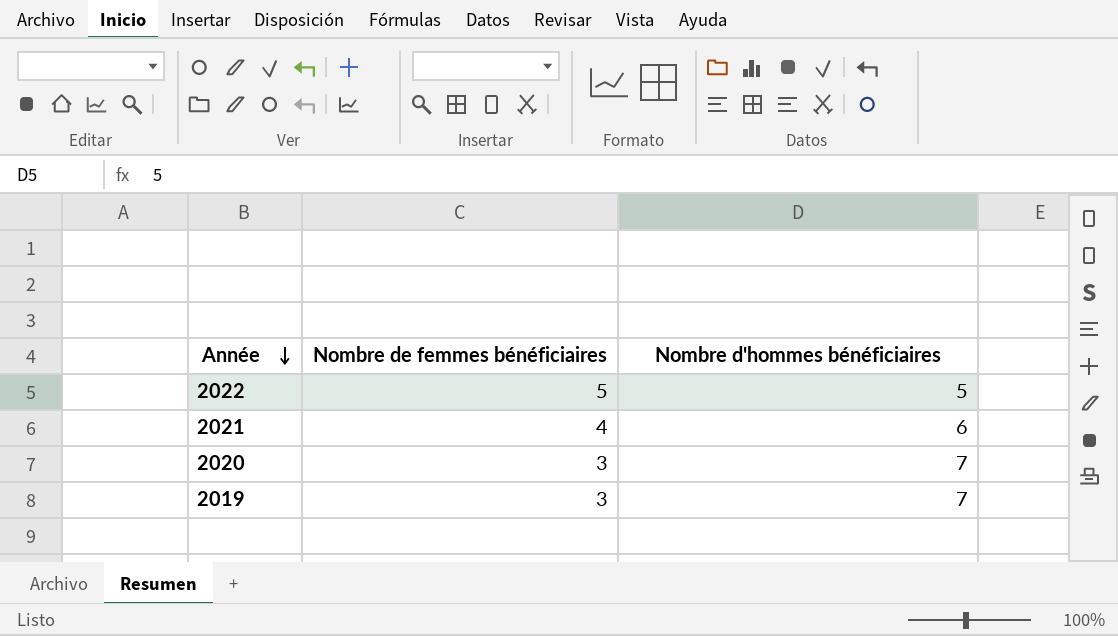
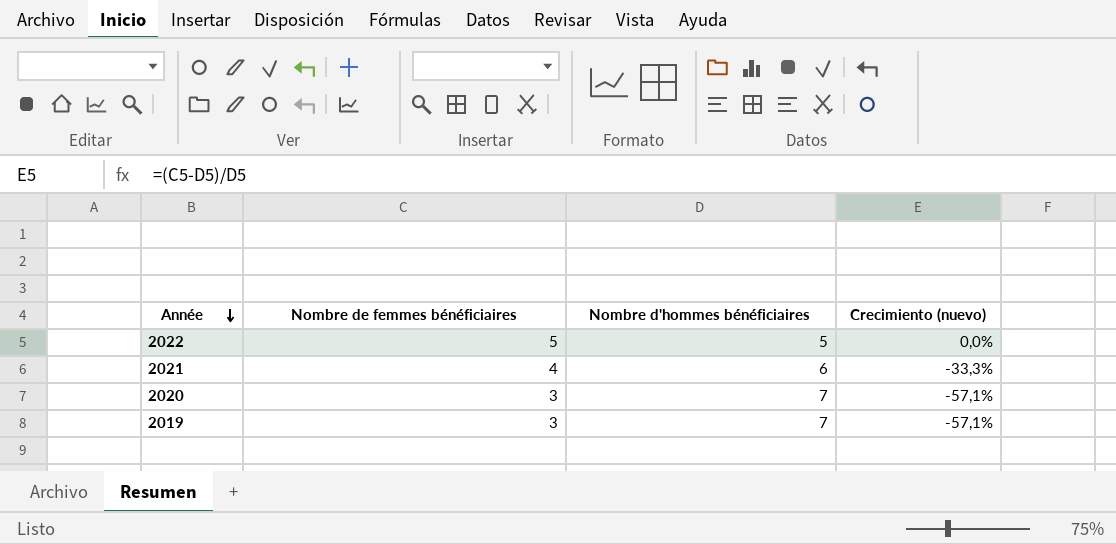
column Crecimiento (nuevo) | formula: none -> ([Nombre de femmes bénéficiaires] - [Nombre d'hommes bénéficiaires]) / [Nombre d'hommes bénéficiaires]

